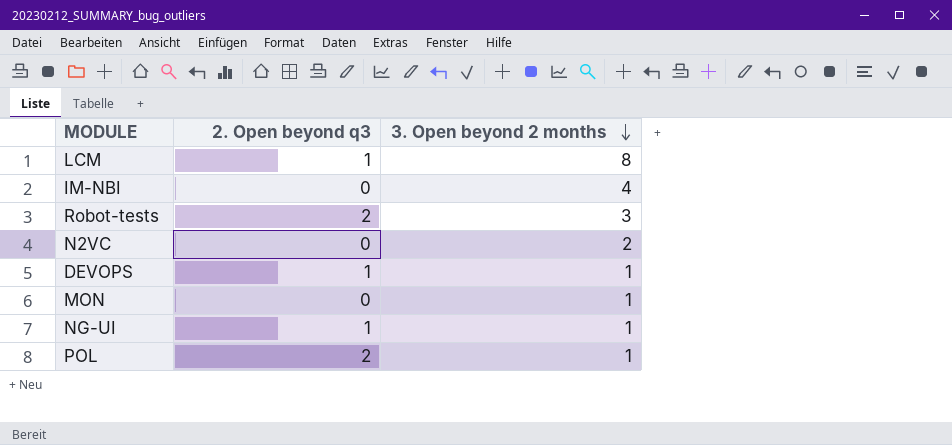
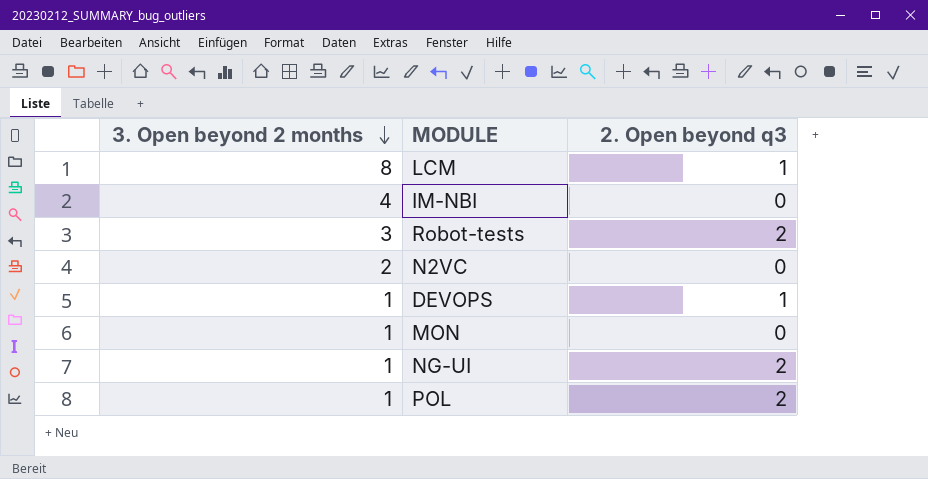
column 3. Open beyond 2 months | position: 3 -> 1
NG-UI | 2. Open beyond q3: 1 -> 2

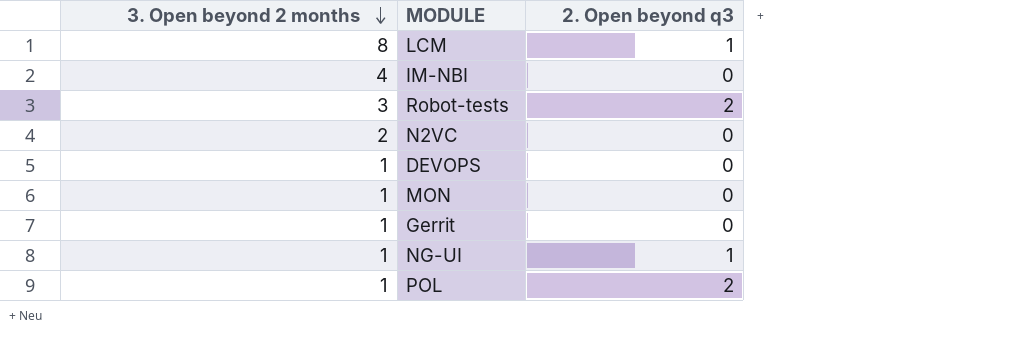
DEVOPS | 2. Open beyond q3: 1 -> 0
row Gerrit: none -> 1 | 0
NG-UI | 2. Open beyond q3: 2 -> 1

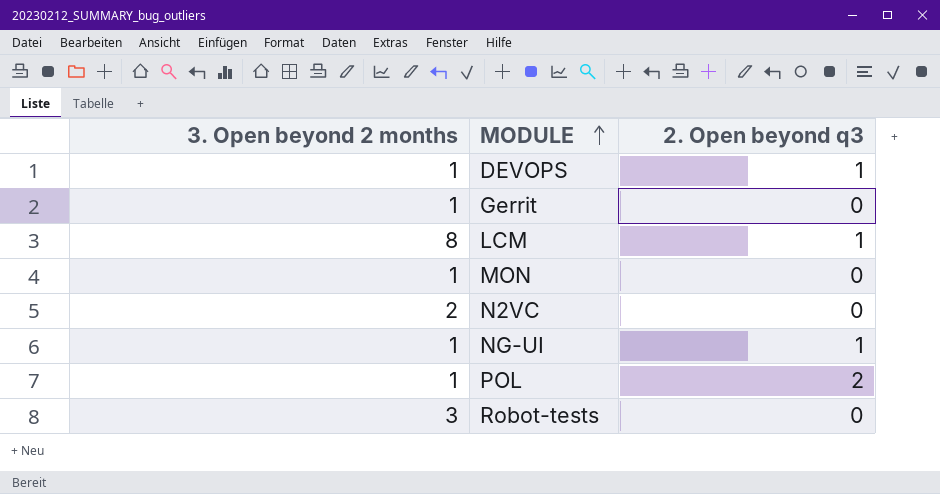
row order: 3. Open beyond 2 months descending -> MODULE ascending
row IM-NBI: 4 | 0 -> none
DEVOPS | 2. Open beyond q3: 0 -> 1
Robot-tests | 2. Open beyond q3: 2 -> 0

